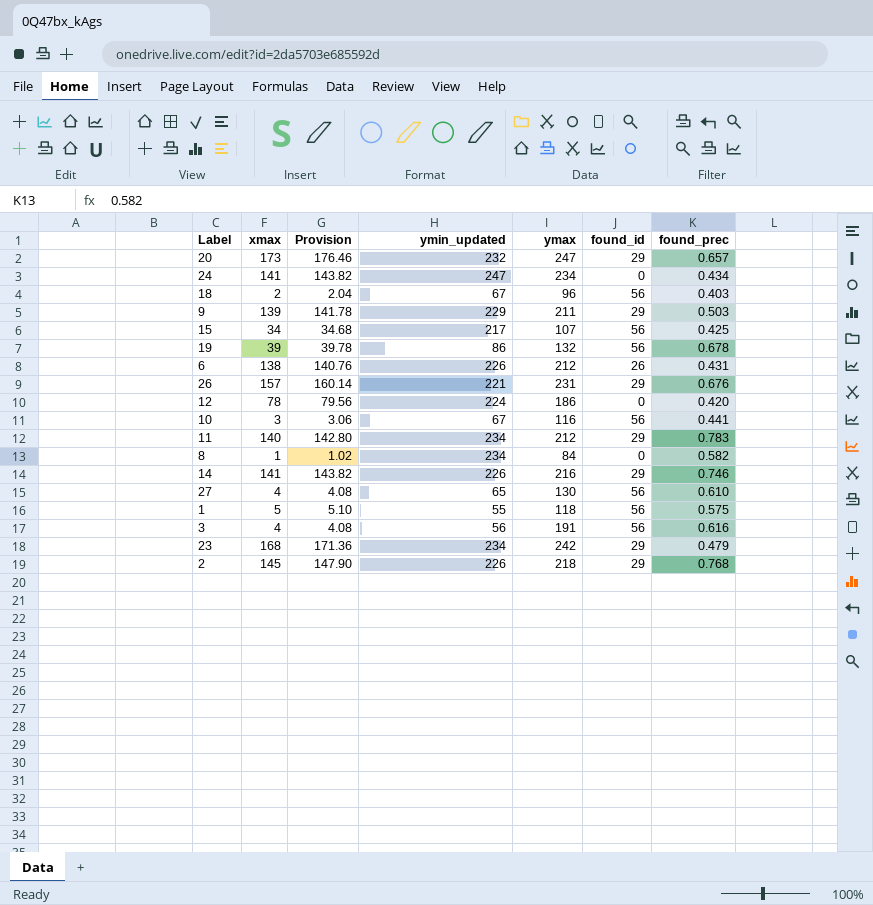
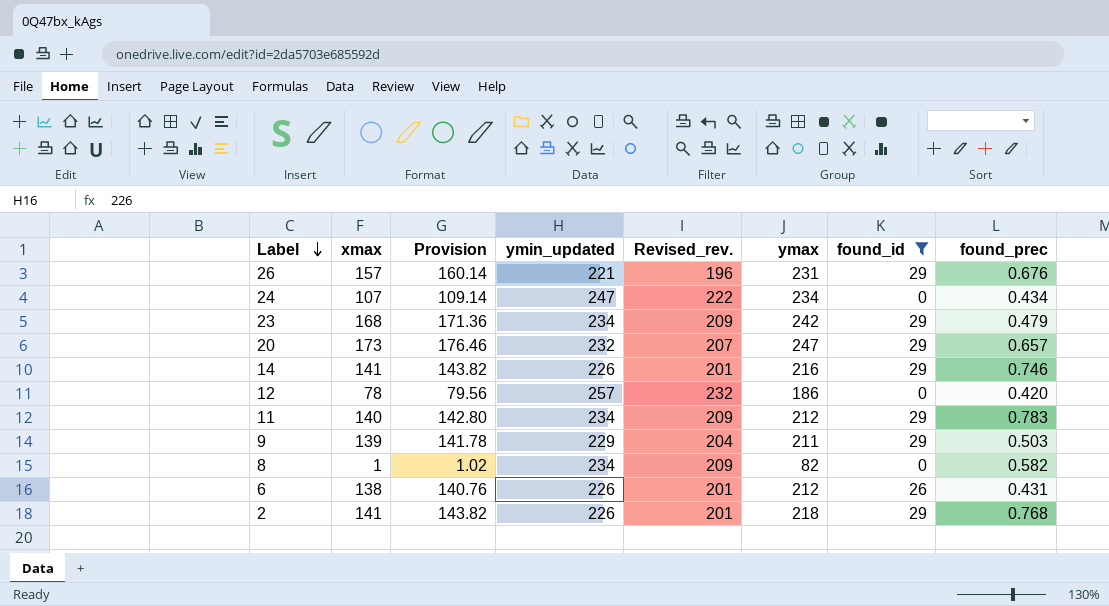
filter: none -> found_id != 56
row order: none -> Label descending
column Revised_rev. | formula: none -> [ymin_updated] - 25
24 | xmax: 141 -> 107
24 | Provision: 143.82 -> 109.14
12 | ymin_updated: 224 -> 257
8 | ymax: 84 -> 82
2 | xmax: 145 -> 141
2 | Provision: 147.90 -> 143.82

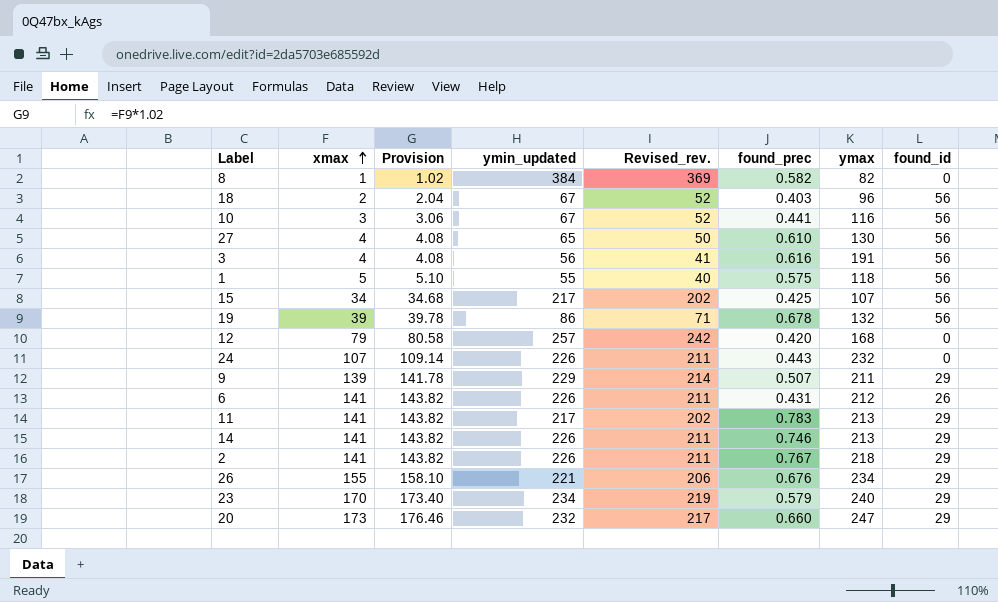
filter: found_id != 56 -> none
row order: Label descending -> xmax ascending
column Revised_rev. | formula: [ymin_updated] - 25 -> [ymin_updated] - 15
column found_prec | position: 8 -> 6
8 | ymin_updated: 234 -> 384
12 | xmax: 78 -> 79
12 | Provision: 79.56 -> 80.58
12 | ymax: 186 -> 168
24 | ymin_updated: 247 -> 226
24 | found_prec: 0.434 -> 0.443
24 | ymax: 234 -> 232
9 | found_prec: 0.503 -> 0.507
6 | xmax: 138 -> 141
6 | Provision: 140.76 -> 143.82
11 | xmax: 140 -> 141
11 | Provision: 142.80 -> 143.82
11 | ymin_updated: 234 -> 217
11 | ymax: 212 -> 213
14 | ymax: 216 -> 213
2 | found_prec: 0.768 -> 0.767
26 | xmax: 157 -> 155
26 | Provision: 160.14 -> 158.10
26 | ymax: 231 -> 234
23 | xmax: 168 -> 170
23 | Provision: 171.36 -> 173.40
23 | found_prec: 0.479 -> 0.579
23 | ymax: 242 -> 240
20 | found_prec: 0.657 -> 0.660

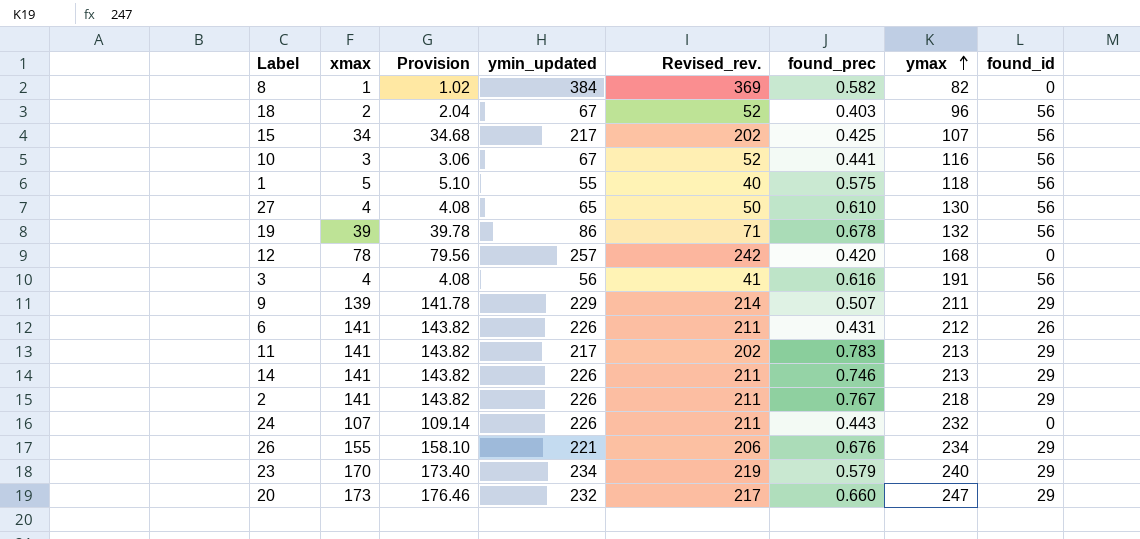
row order: xmax ascending -> ymax ascending
12 | xmax: 79 -> 78
12 | Provision: 80.58 -> 79.56

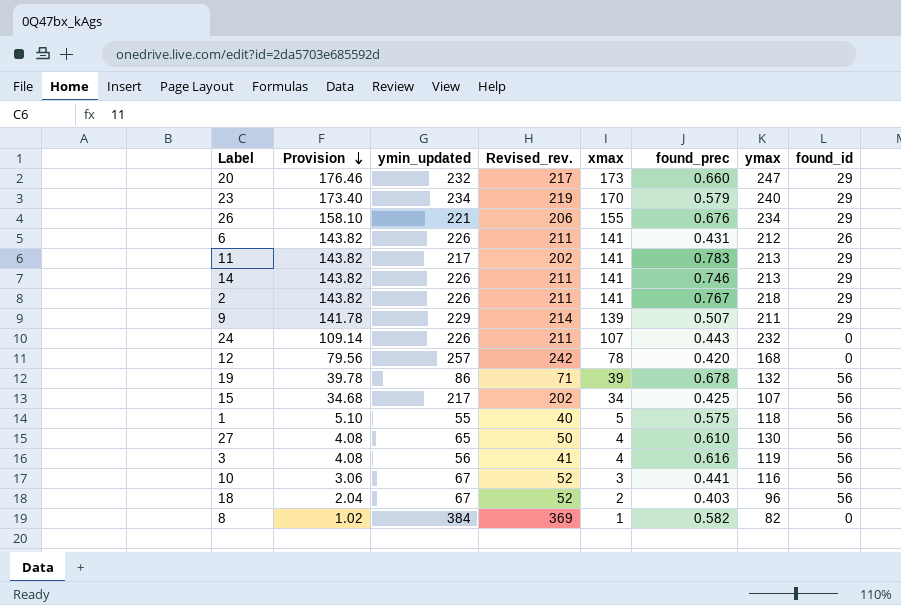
row order: ymax ascending -> Provision descending
column xmax | position: 2 -> 5
3 | ymax: 191 -> 119

